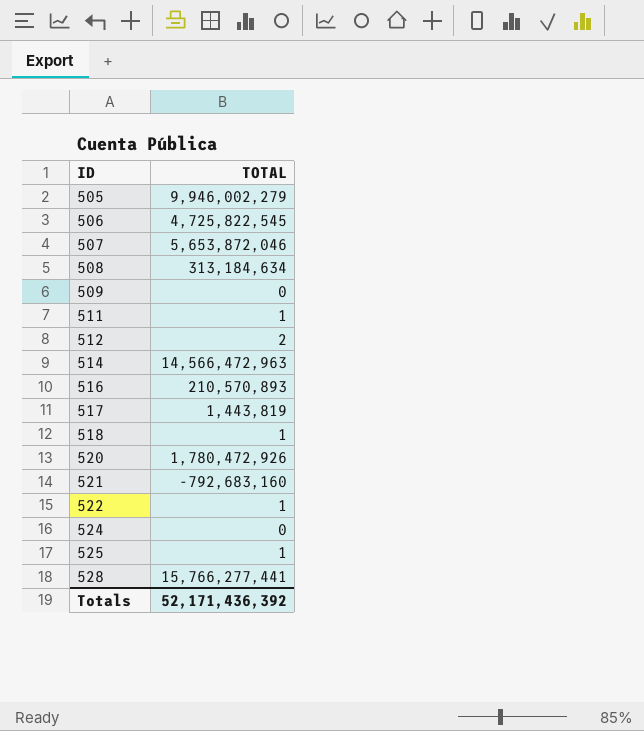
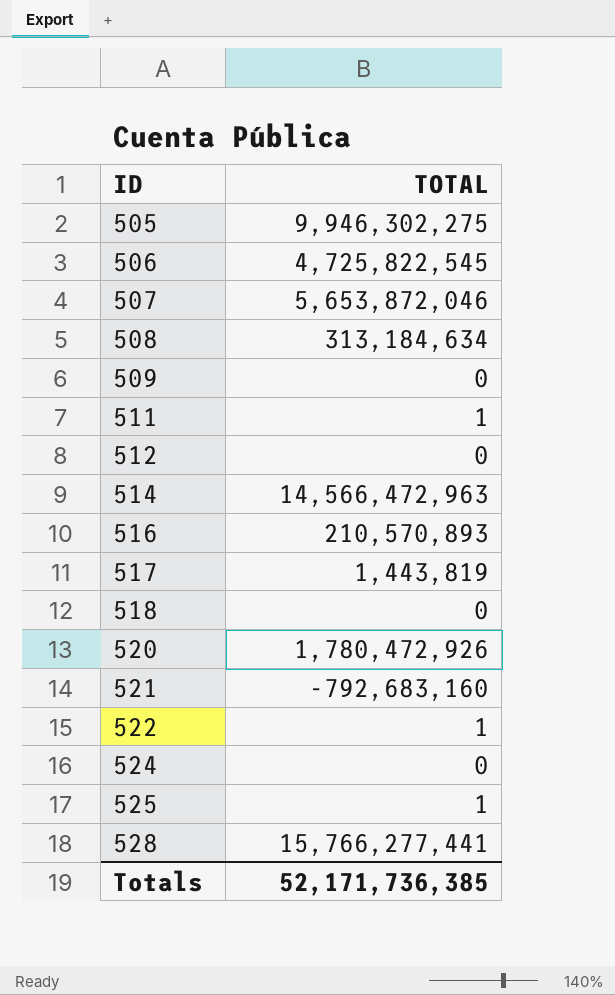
505 | TOTAL: 9,946,002,279 -> 9,946,302,275
512 | TOTAL: 2 -> 0
518 | TOTAL: 1 -> 0
Totals | TOTAL: 52,171,436,392 -> 52,171,736,385

